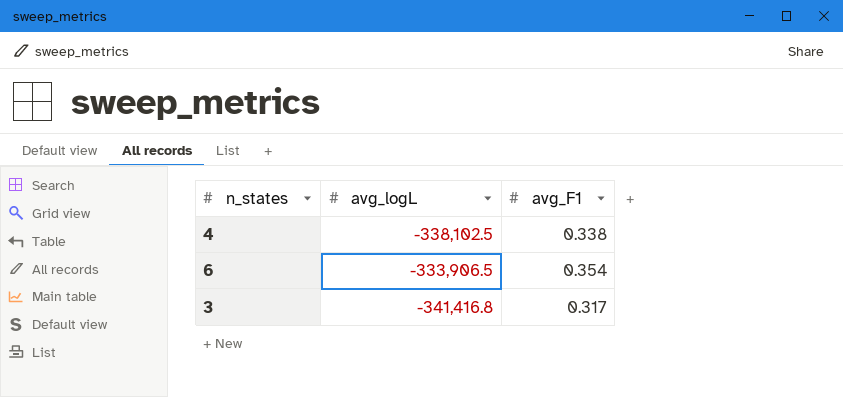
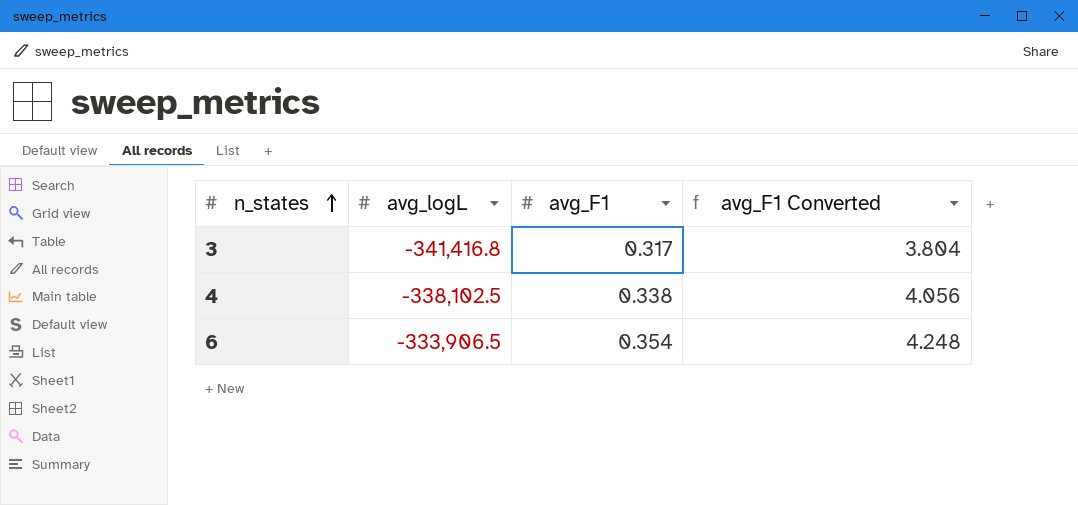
row order: none -> n_states ascending
column avg_F1 Converted | formula: none -> [avg_F1] * 12

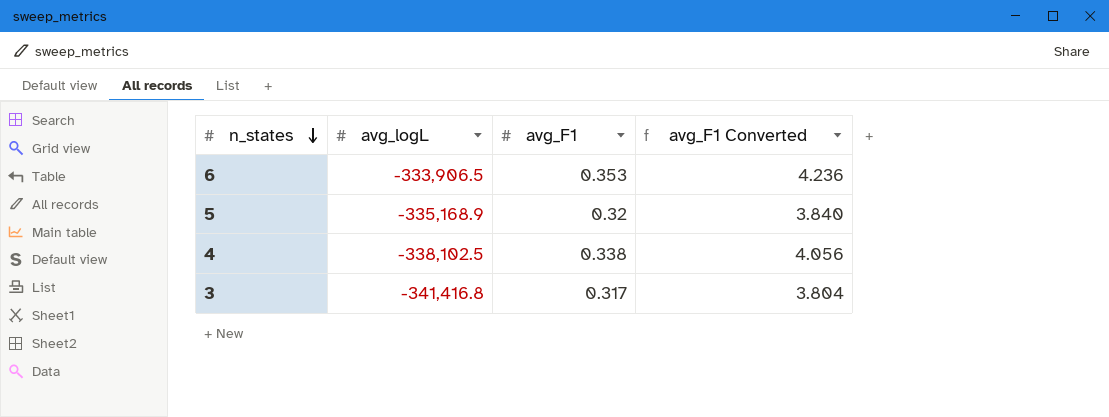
row order: n_states ascending -> n_states descending
6 | avg_F1: 0.354 -> 0.353
6 | avg_F1 Converted: 4.248 -> 4.236
row 5: none -> -335,168.9 | 0.32 | 3.840

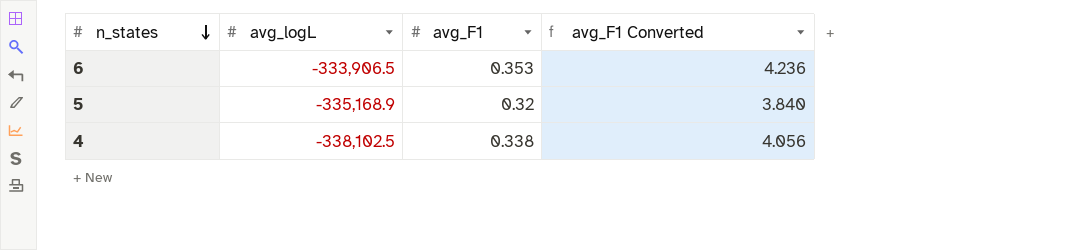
row 3: -341,416.8 | 0.317 | 3.804 -> none

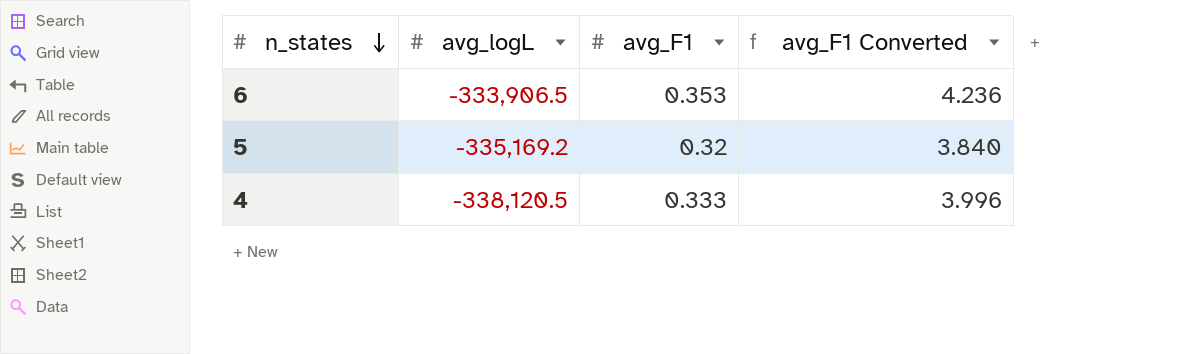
5 | avg_logL: -335,168.9 -> -335,169.2
4 | avg_logL: -338,102.5 -> -338,120.5
4 | avg_F1: 0.338 -> 0.333
4 | avg_F1 Converted: 4.056 -> 3.996

